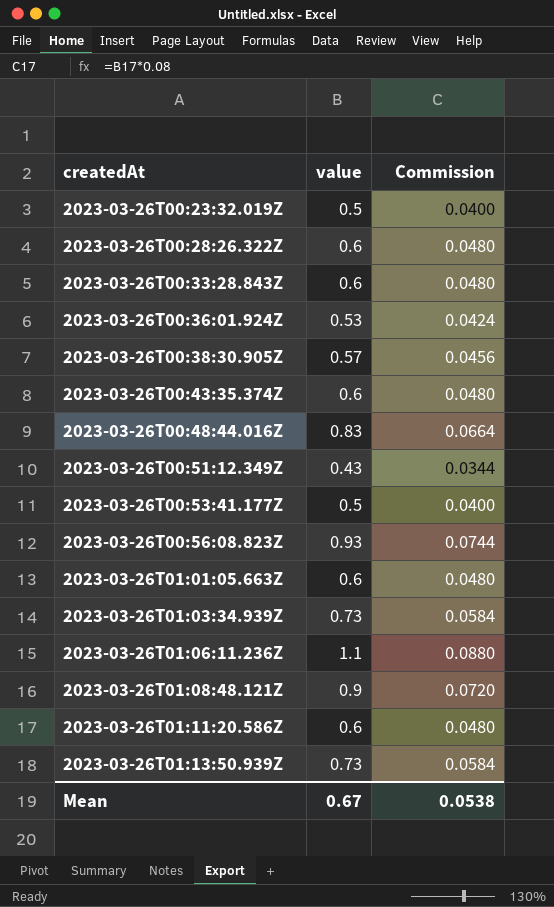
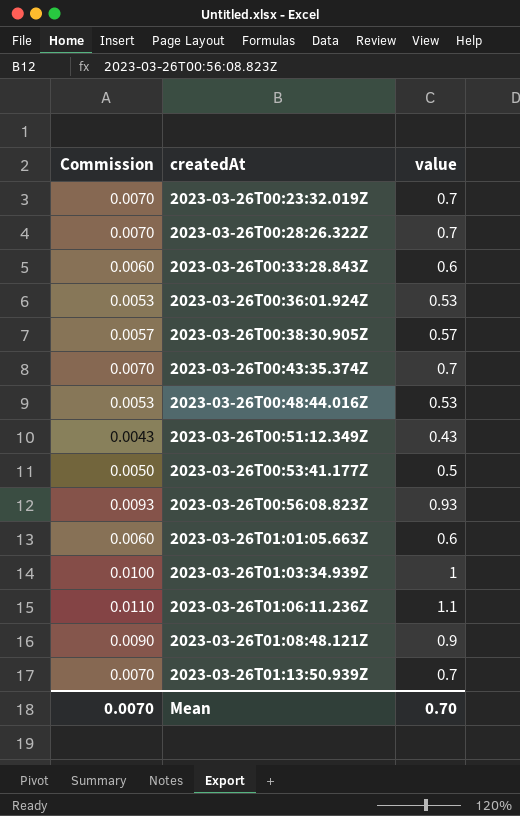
column Commission | formula: [value] * 0.08 -> [value] * 0.01
column Commission | position: 3 -> 1
row 2023-03-26T01:11:20.586Z: 0.6 | 0.0480 -> none
2023-03-26T00:23:32.019Z | value: 0.5 -> 0.7
2023-03-26T00:28:26.322Z | value: 0.6 -> 0.7
2023-03-26T00:43:35.374Z | value: 0.6 -> 0.7
2023-03-26T00:48:44.016Z | value: 0.83 -> 0.53
2023-03-26T01:03:34.939Z | value: 0.73 -> 1
2023-03-26T01:13:50.939Z | value: 0.73 -> 0.7
Mean | Commission: 0.0538 -> 0.0070
Mean | value: 0.67 -> 0.70

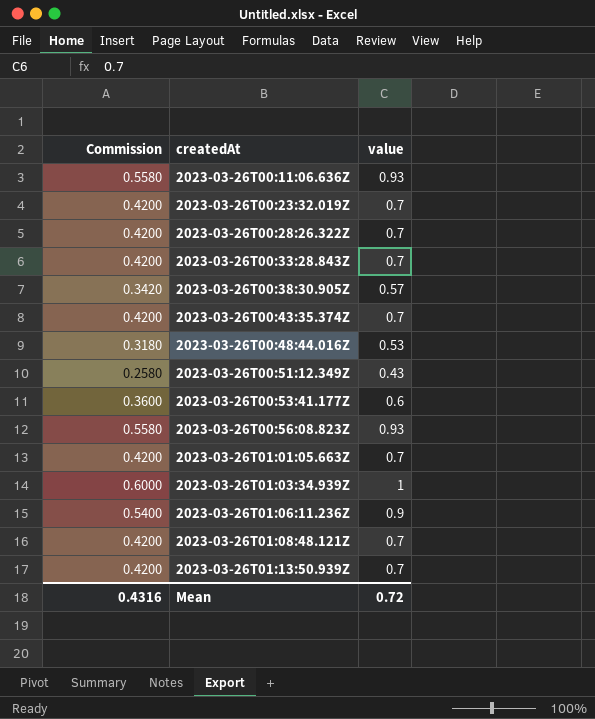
column Commission | formula: [value] * 0.01 -> [value] * 0.6
row 2023-03-26T00:36:01.924Z: 0.0053 | 0.53 -> none
row 2023-03-26T00:11:06.636Z: none -> 0.5580 | 0.93
2023-03-26T00:33:28.843Z | value: 0.6 -> 0.7
2023-03-26T00:53:41.177Z | value: 0.5 -> 0.6
2023-03-26T01:01:05.663Z | value: 0.6 -> 0.7
2023-03-26T01:06:11.236Z | value: 1.1 -> 0.9
2023-03-26T01:08:48.121Z | value: 0.9 -> 0.7
Mean | Commission: 0.0070 -> 0.4316
Mean | value: 0.70 -> 0.72

